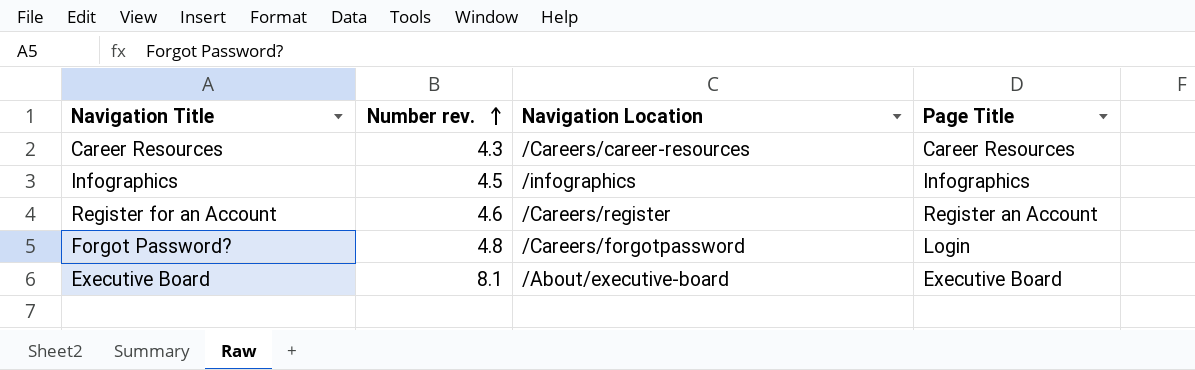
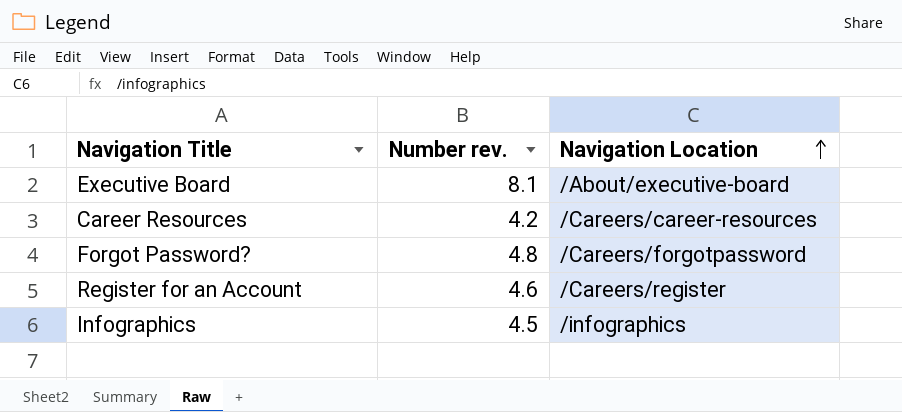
row order: Number rev. ascending -> Navigation Location ascending
column Page Title | position: 4 -> none
Career Resources | Number rev.: 4.3 -> 4.2

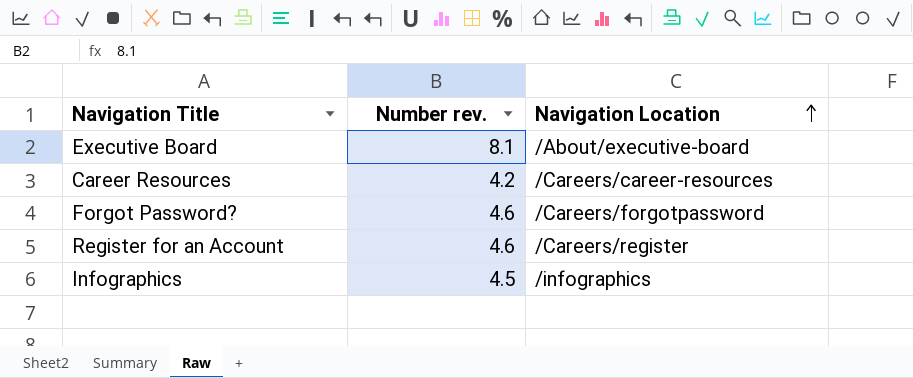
Forgot Password? | Number rev.: 4.8 -> 4.6

